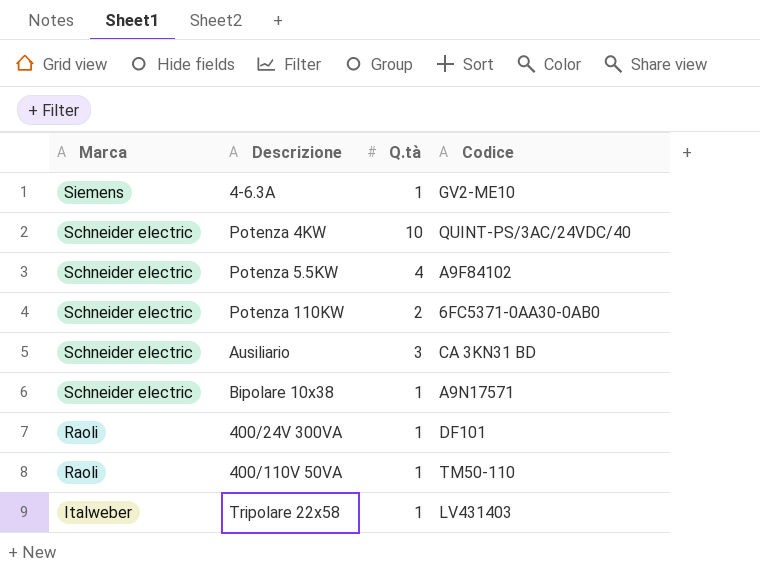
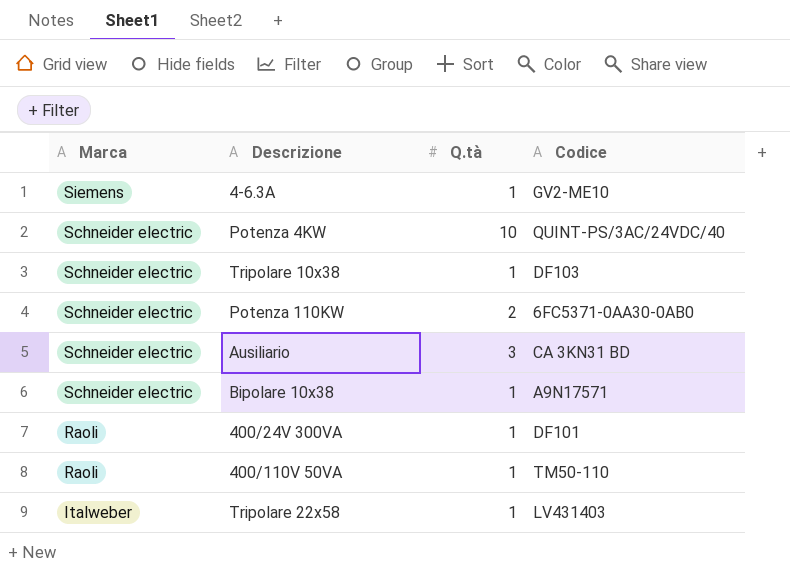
row Potenza 5.5KW: Schneider electric | 4 | A9F84102 -> none
row Tripolare 10x38: none -> Schneider electric | 1 | DF103

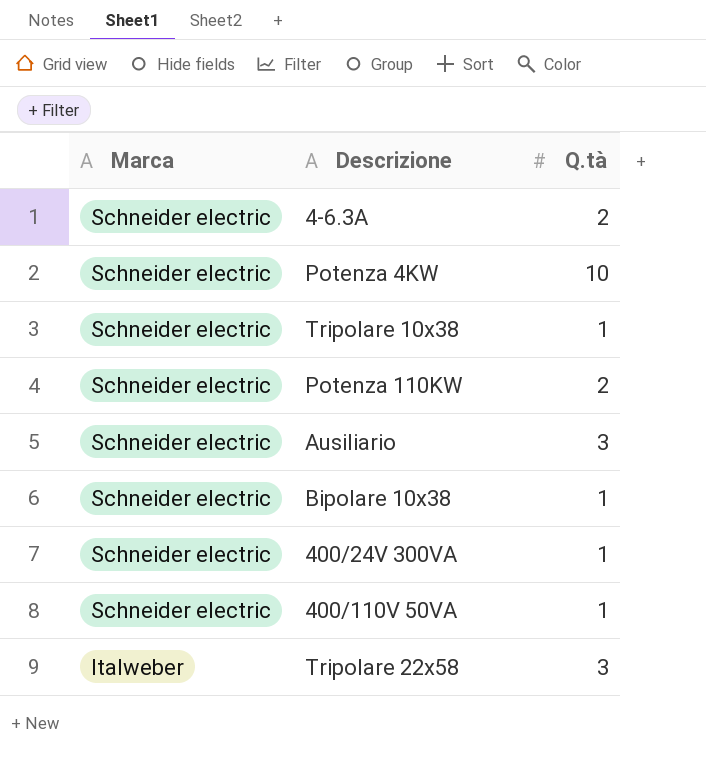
column Codice | position: 4 -> none
4-6.3A | Marca: Siemens -> Schneider electric
4-6.3A | Q.tà: 1 -> 2
400/24V 300VA | Marca: Raoli -> Schneider electric
400/110V 50VA | Marca: Raoli -> Schneider electric
Tripolare 22x58 | Q.tà: 1 -> 3

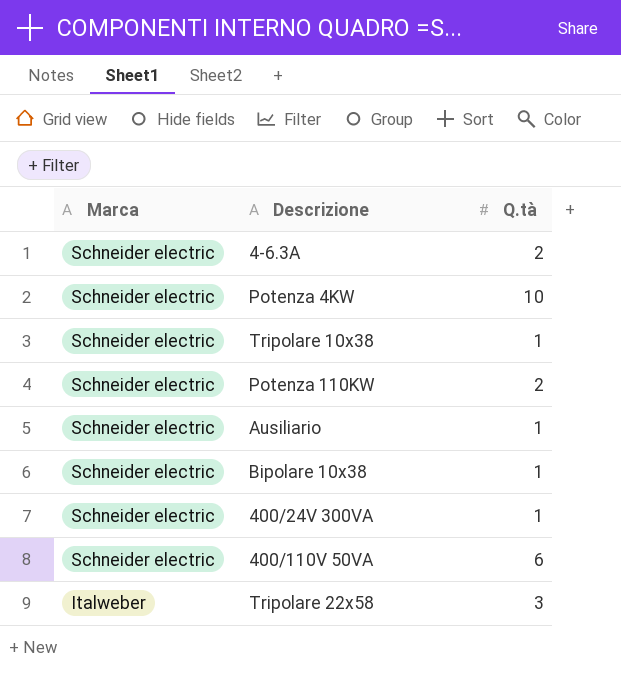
Ausiliario | Q.tà: 3 -> 1
400/110V 50VA | Q.tà: 1 -> 6

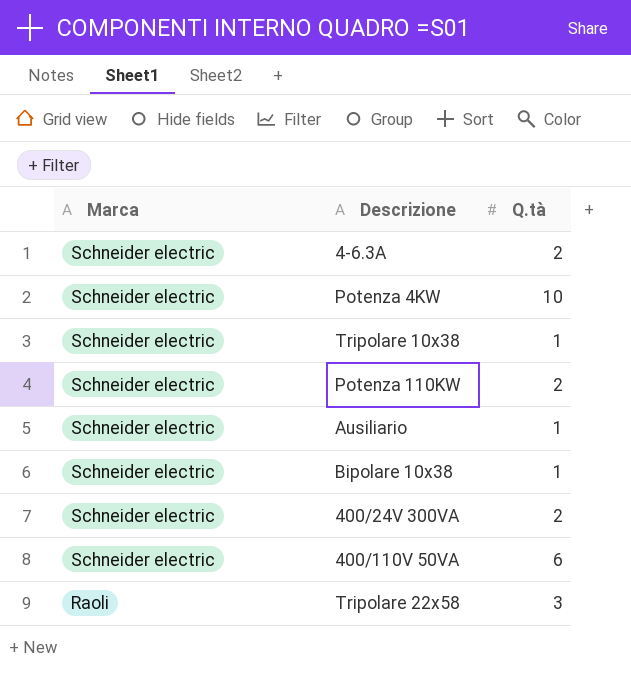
400/24V 300VA | Q.tà: 1 -> 2
Tripolare 22x58 | Marca: Italweber -> Raoli

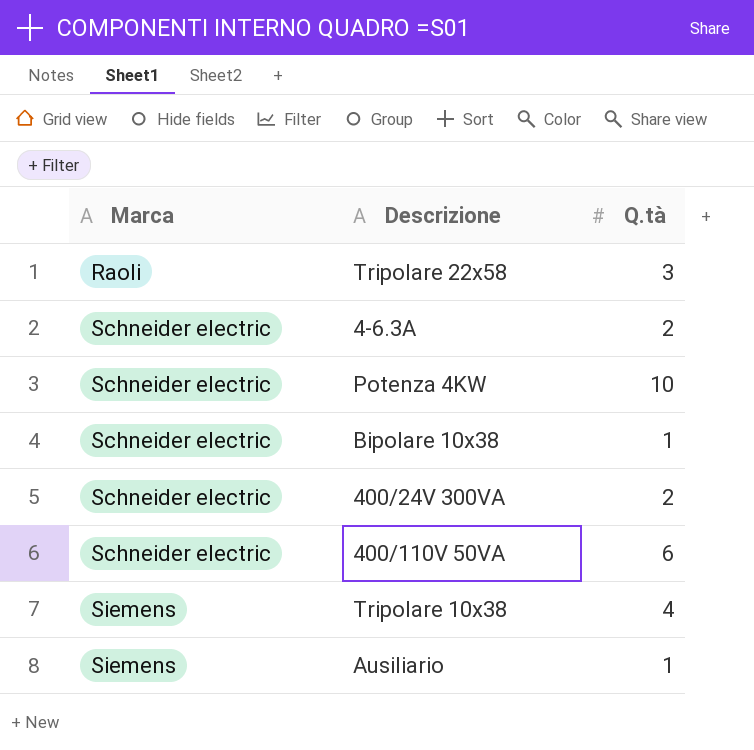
row order: Marca descending -> Marca ascending
row Potenza 110KW: Schneider electric | 2 -> none
Tripolare 10x38 | Marca: Schneider electric -> Siemens
Tripolare 10x38 | Q.tà: 1 -> 4
Ausiliario | Marca: Schneider electric -> Siemens

